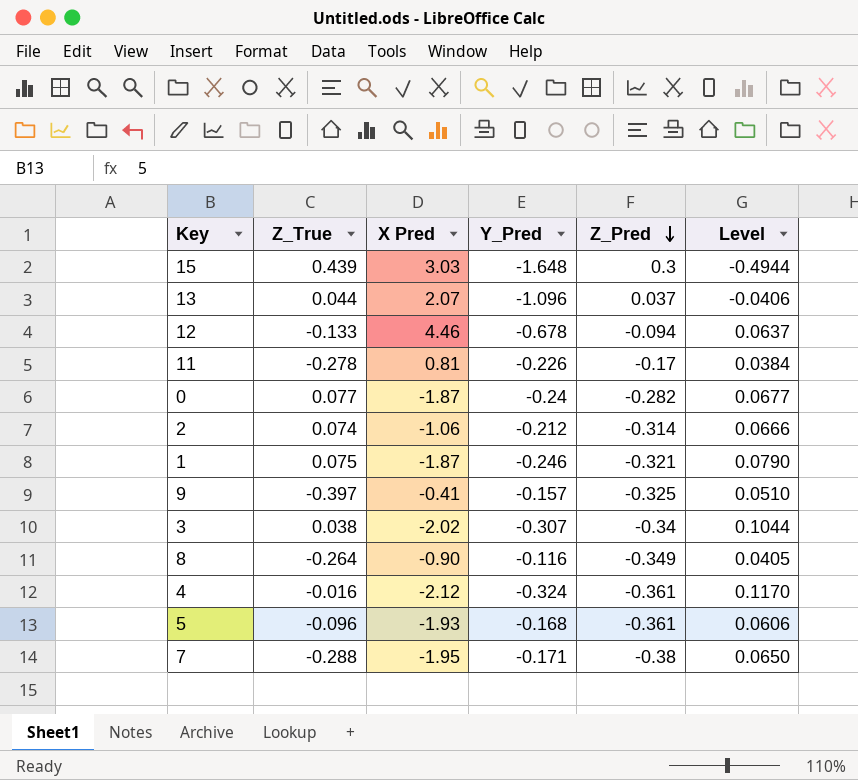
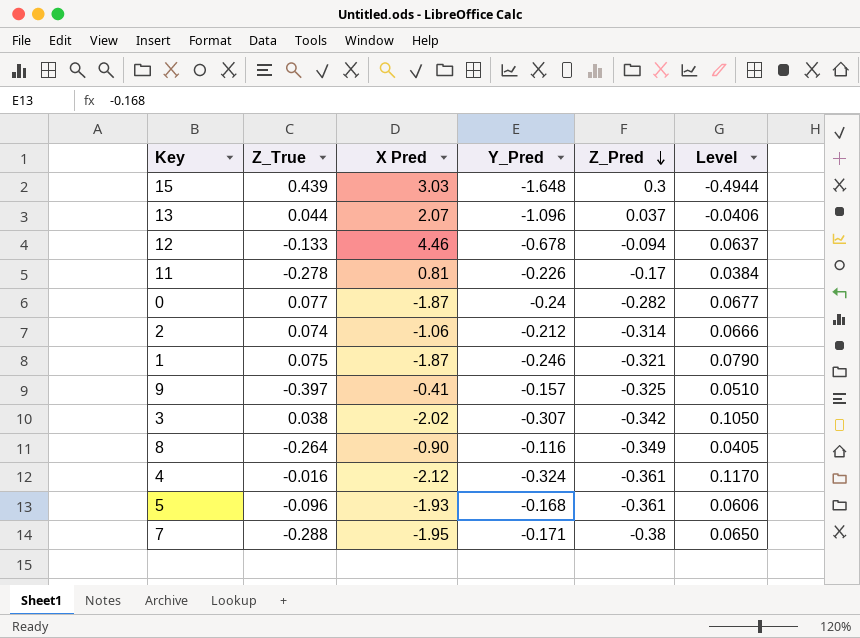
3 | Z_Pred: -0.34 -> -0.342
3 | Level: 0.1044 -> 0.1050

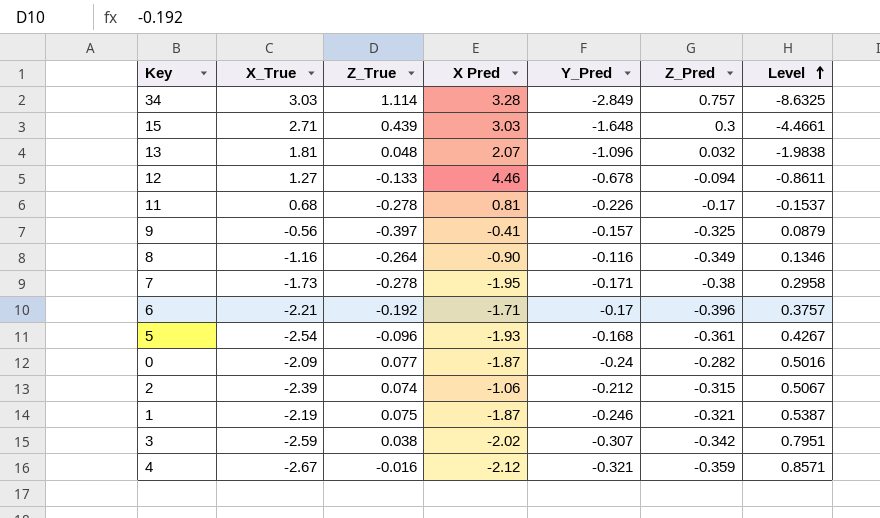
row order: Z_Pred descending -> Level ascending
column X_True | position: none -> 2
column Level | formula: [Y_Pred] * [Z_Pred] -> [X_True] * [Y_Pred]
row 34: none -> 3.03 | 1.114 | 3.28 | -2.849 | 0.757 | -8.6325
13 | Z_True: 0.044 -> 0.048
13 | Z_Pred: 0.037 -> 0.032
7 | Z_True: -0.288 -> -0.278
row 6: none -> -2.21 | -0.192 | -1.71 | -0.17 | -0.396 | 0.3757
2 | Z_Pred: -0.314 -> -0.315
4 | Y_Pred: -0.324 -> -0.321
4 | Z_Pred: -0.361 -> -0.359

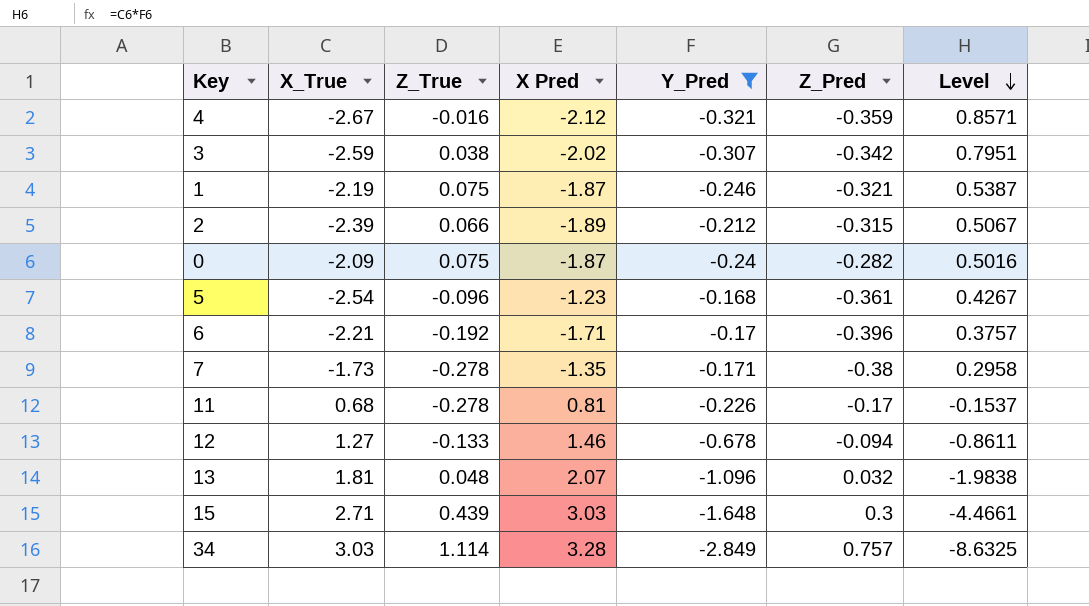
filter: none -> Y_Pred <= -0.168
row order: Level ascending -> Level descending
2 | Z_True: 0.074 -> 0.066
2 | X Pred: -1.06 -> -1.89
0 | Z_True: 0.077 -> 0.075
5 | X Pred: -1.93 -> -1.23
7 | X Pred: -1.95 -> -1.35
12 | X Pred: 4.46 -> 1.46

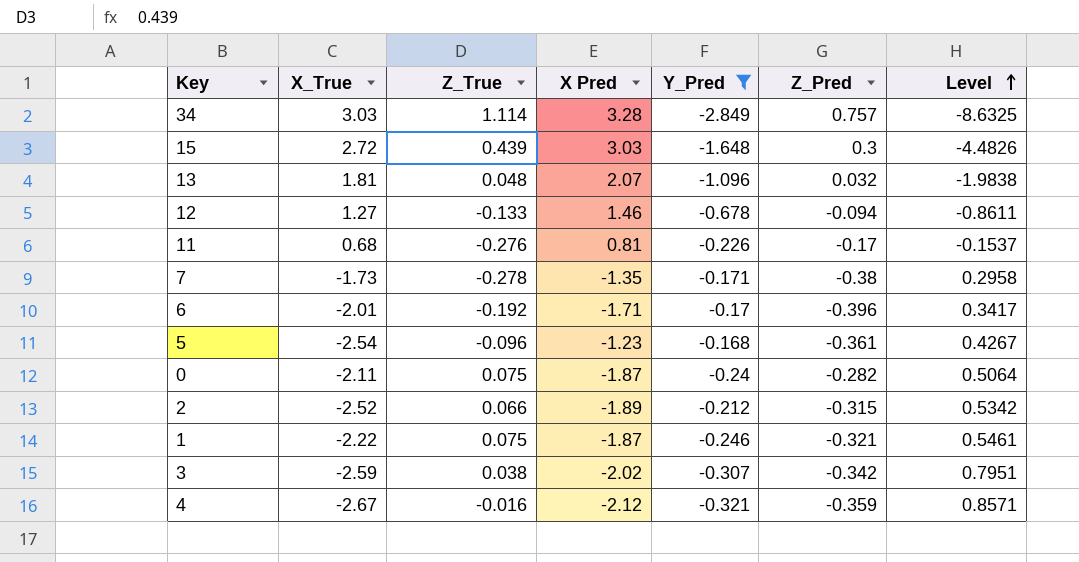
row order: Level descending -> Level ascending
15 | X_True: 2.71 -> 2.72
15 | Level: -4.4661 -> -4.4826
11 | Z_True: -0.278 -> -0.276
6 | X_True: -2.21 -> -2.01
6 | Level: 0.3757 -> 0.3417
0 | X_True: -2.09 -> -2.11
0 | Level: 0.5016 -> 0.5064
2 | X_True: -2.39 -> -2.52
2 | Level: 0.5067 -> 0.5342
1 | X_True: -2.19 -> -2.22
1 | Level: 0.5387 -> 0.5461

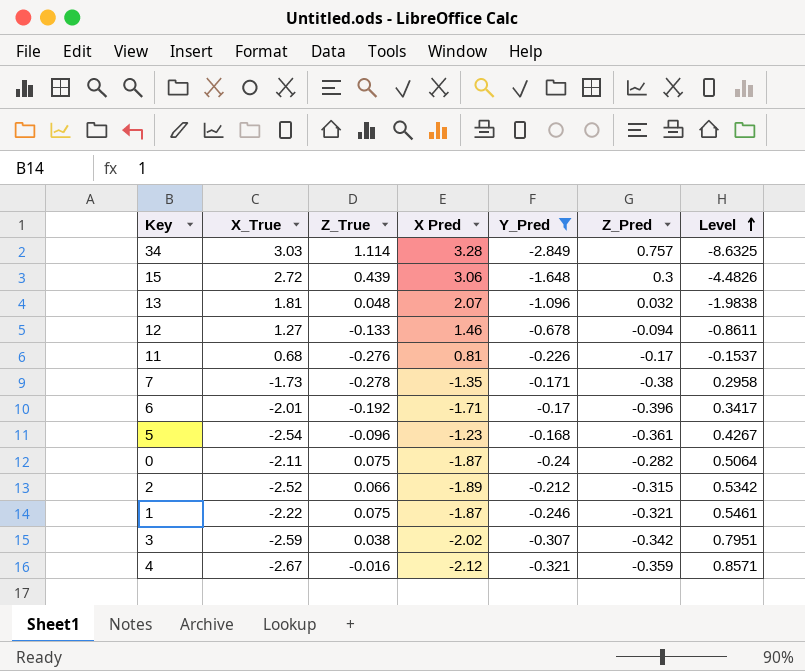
15 | X Pred: 3.03 -> 3.06

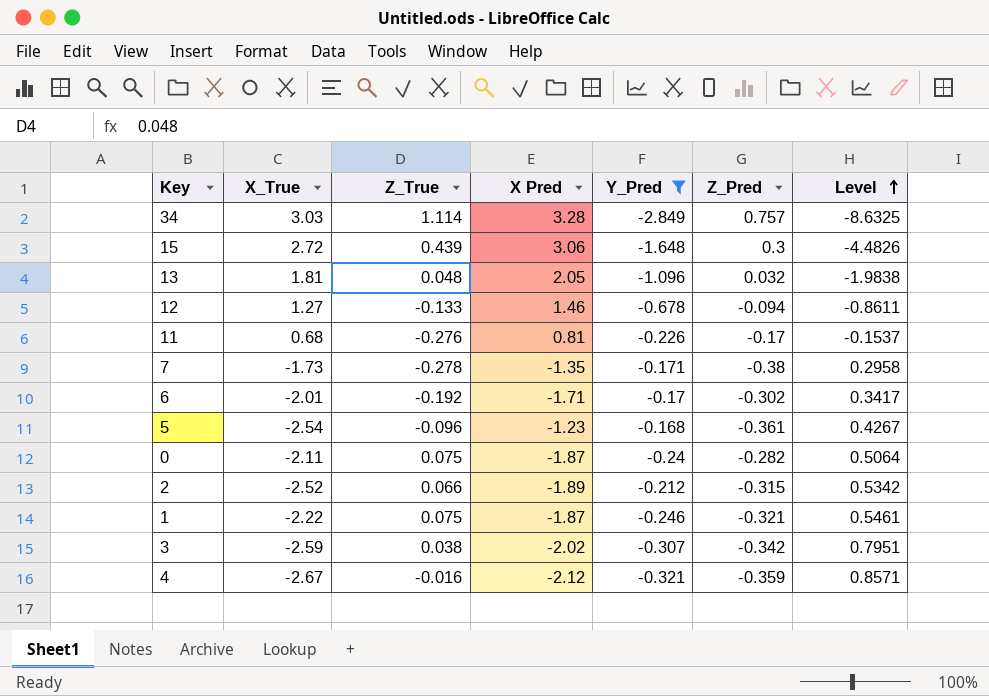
13 | X Pred: 2.07 -> 2.05
6 | Z_Pred: -0.396 -> -0.302

